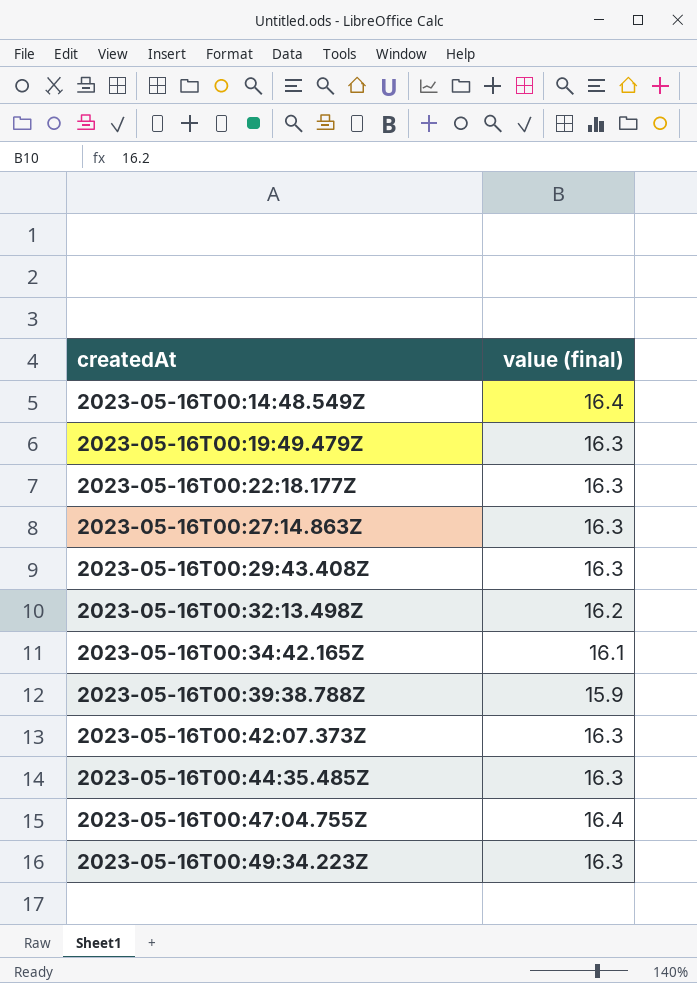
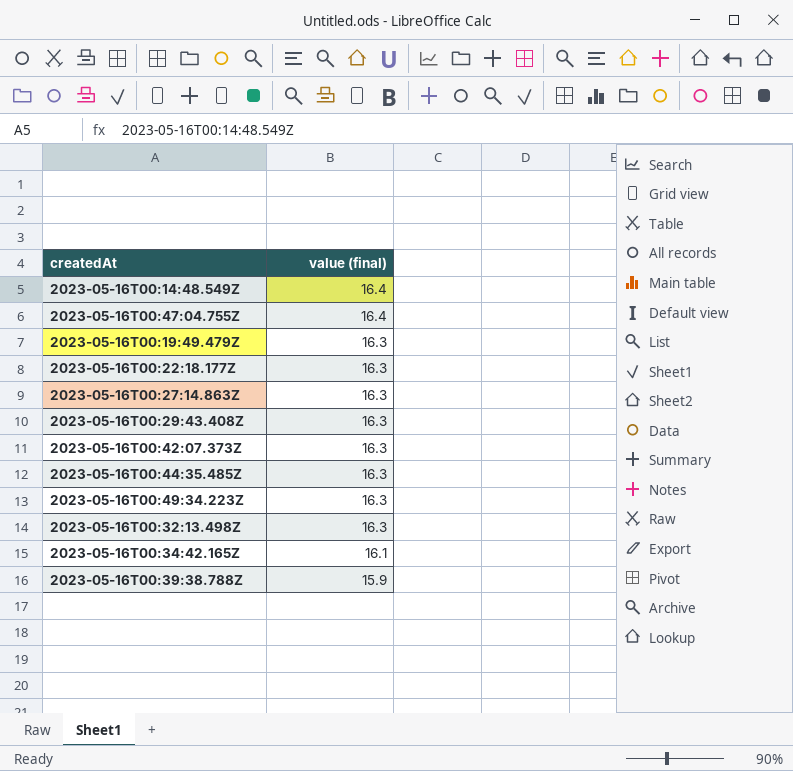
row order: createdAt ascending -> value (final) descending
2023-05-16T00:32:13.498Z | value (final): 16.2 -> 16.3

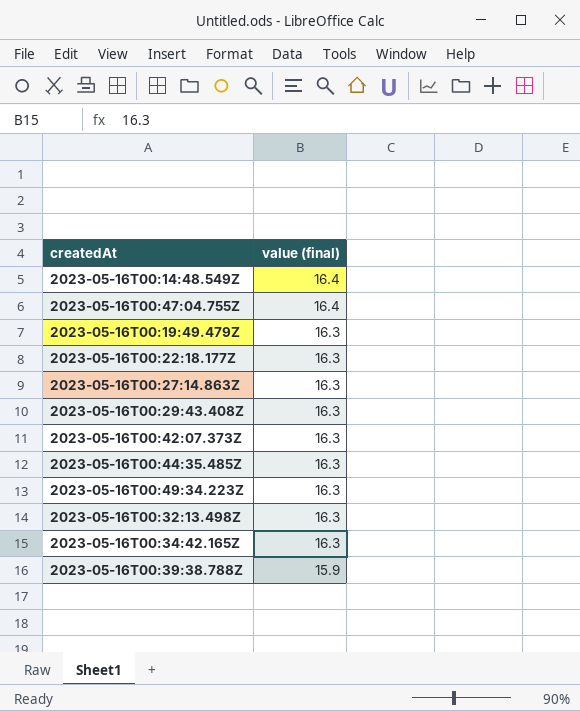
2023-05-16T00:34:42.165Z | value (final): 16.1 -> 16.3

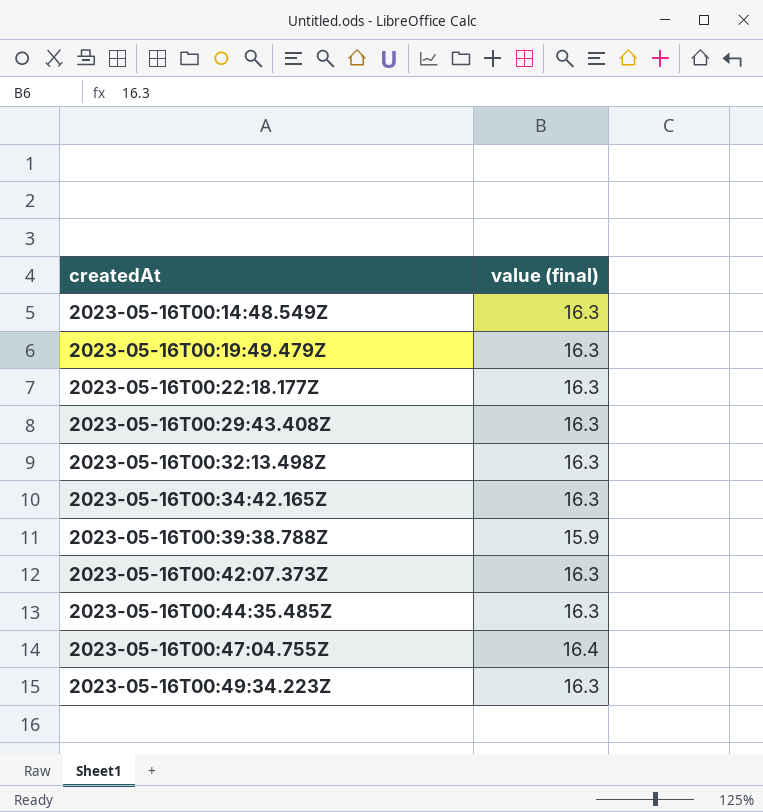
row order: value (final) descending -> createdAt ascending
row 2023-05-16T00:27:14.863Z: 16.3 -> none
2023-05-16T00:14:48.549Z | value (final): 16.4 -> 16.3

